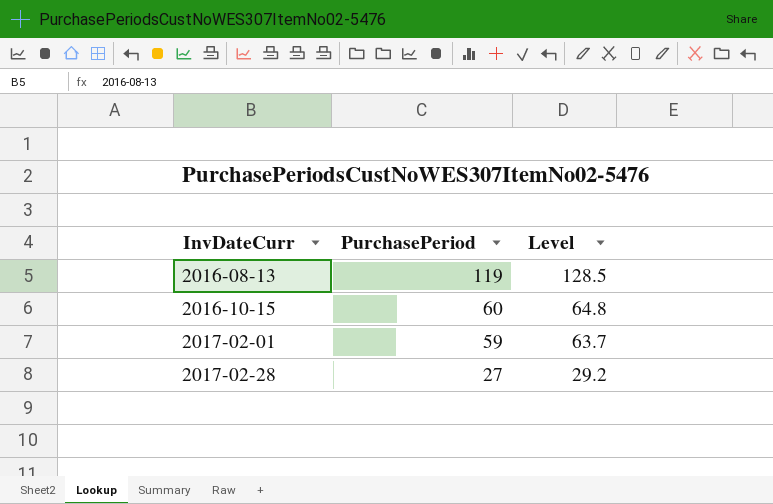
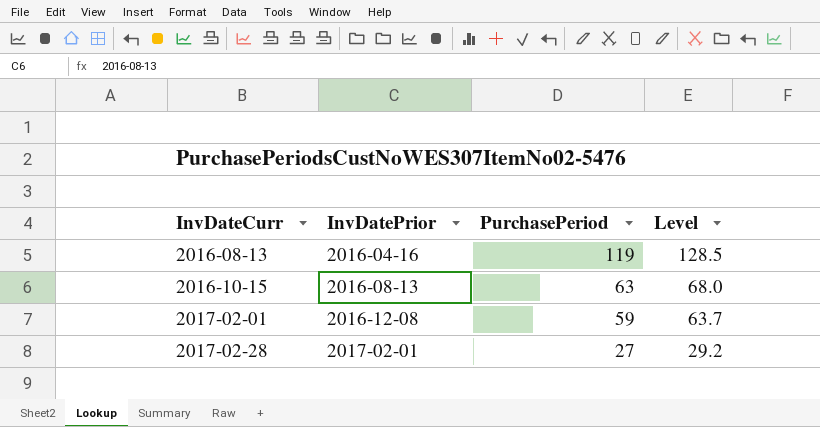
column InvDatePrior | position: none -> 2
2016-10-15 | PurchasePeriod: 60 -> 63
2016-10-15 | Level: 64.8 -> 68.0

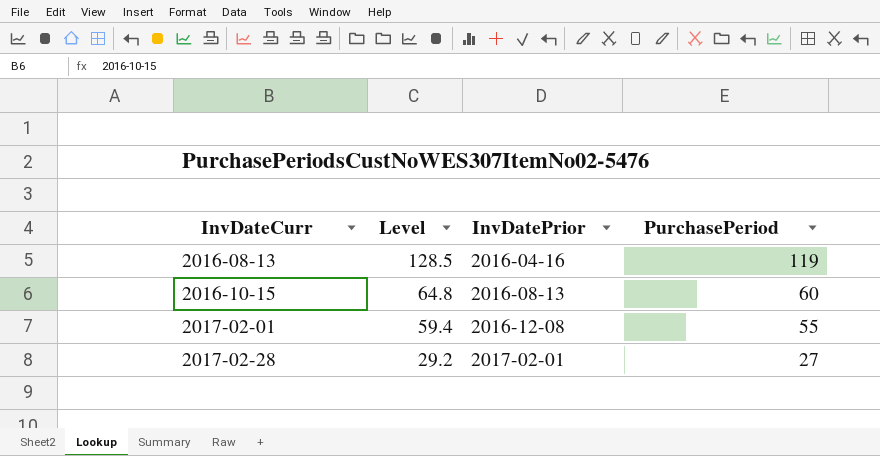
column Level | position: 4 -> 2
2016-10-15 | Level: 68.0 -> 64.8
2016-10-15 | PurchasePeriod: 63 -> 60
2017-02-01 | Level: 63.7 -> 59.4
2017-02-01 | PurchasePeriod: 59 -> 55

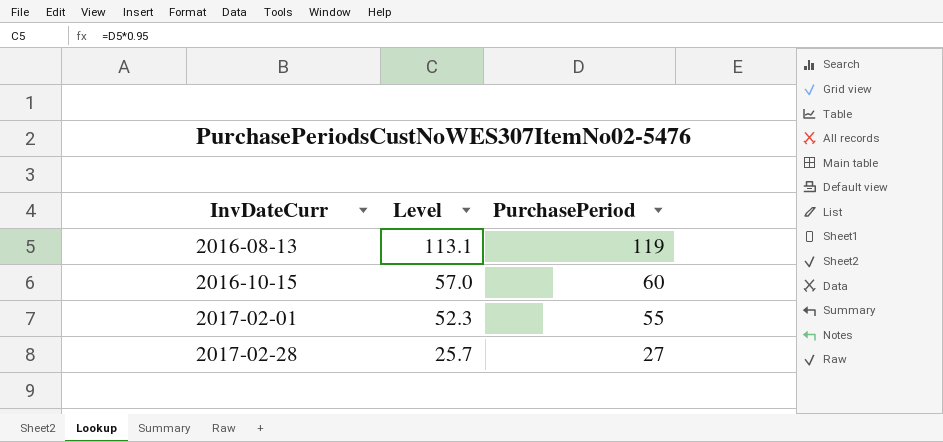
column InvDatePrior | position: 3 -> none
column Level | formula: [PurchasePeriod] * 1.08 -> [PurchasePeriod] * 0.95

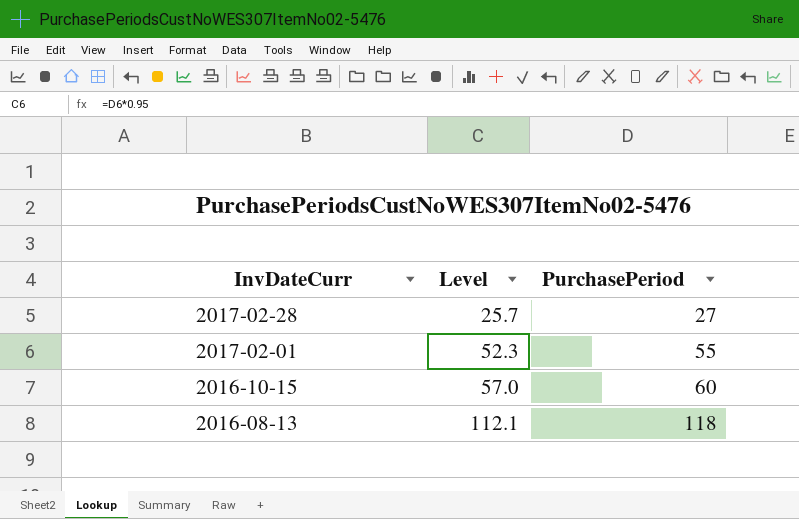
row order: InvDateCurr ascending -> InvDateCurr descending
2016-08-13 | Level: 113.1 -> 112.1
2016-08-13 | PurchasePeriod: 119 -> 118

